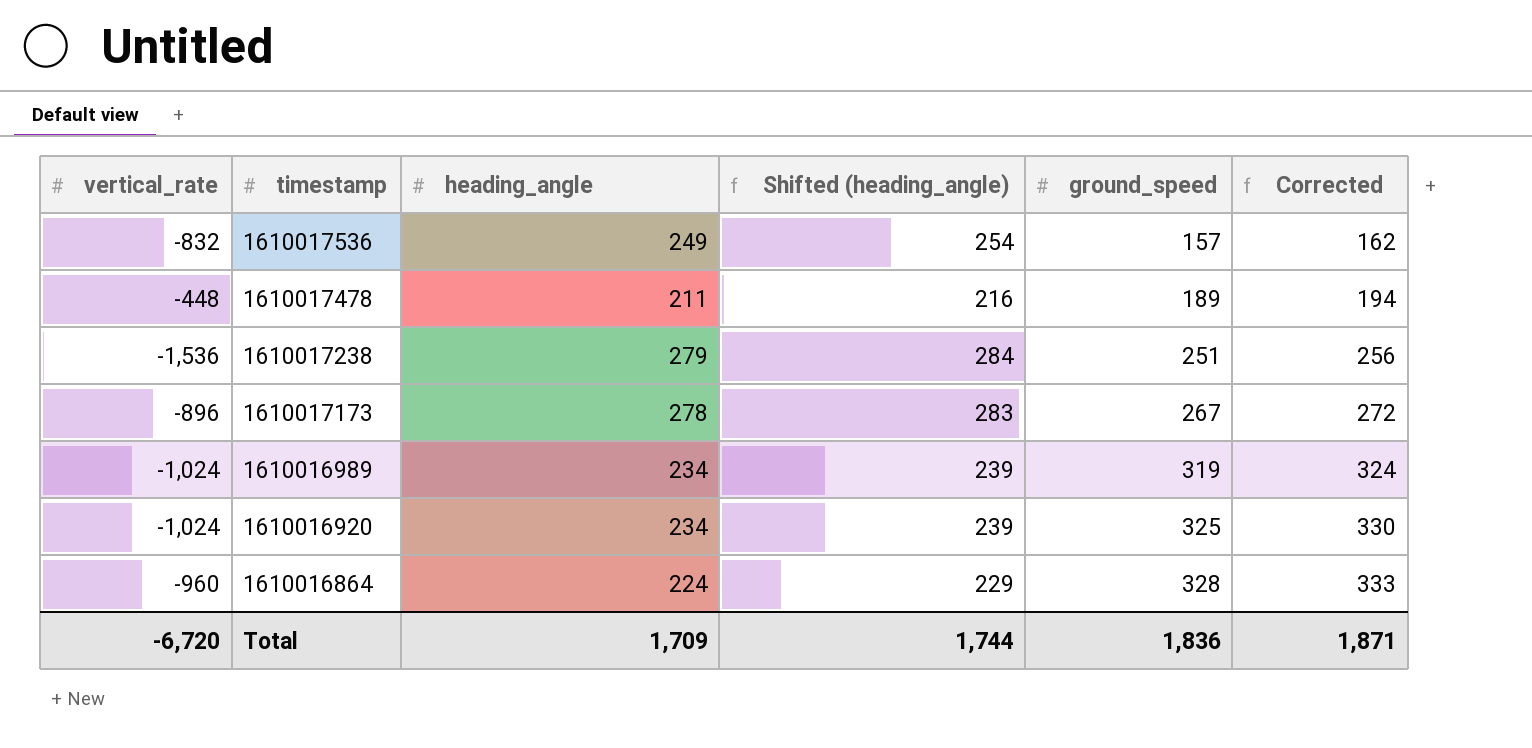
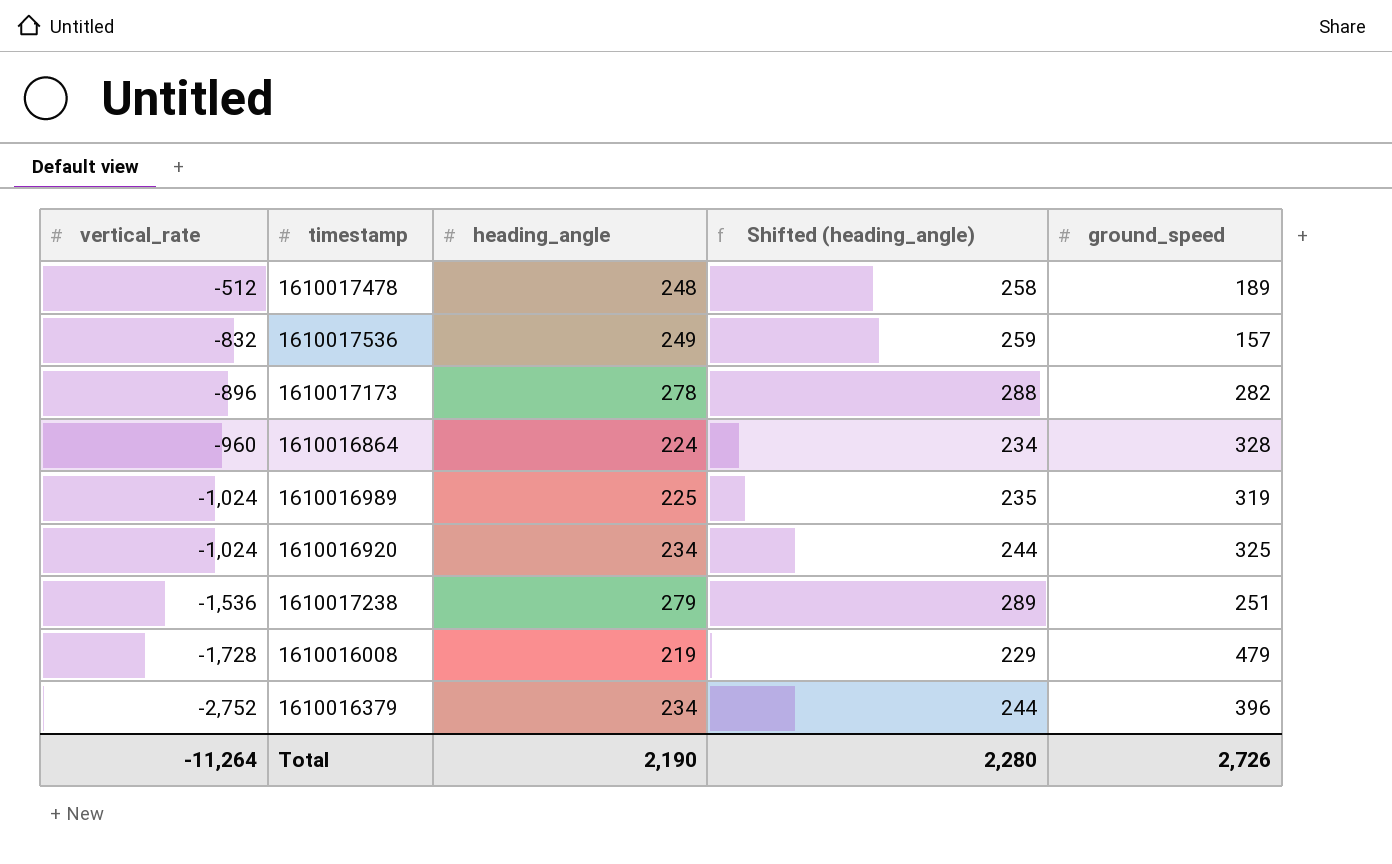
row order: timestamp descending -> vertical_rate descending
column Corrected | formula: [ground_speed] + 5 -> none
column Shifted (heading_angle) | formula: [heading_angle] + 5 -> [heading_angle] + 10
1610017478 | vertical_rate: -448 -> -512
1610017478 | heading_angle: 211 -> 248
1610017173 | ground_speed: 267 -> 282
1610016989 | heading_angle: 234 -> 225
row 1610016008: none -> -1,728 | 219 | 229 | 479
row 1610016379: none -> -2,752 | 234 | 244 | 396
Total | vertical_rate: -6,720 -> -11,264
Total | heading_angle: 1,709 -> 2,190
Total | Shifted (heading_angle): 1,744 -> 2,280
Total | ground_speed: 1,836 -> 2,726

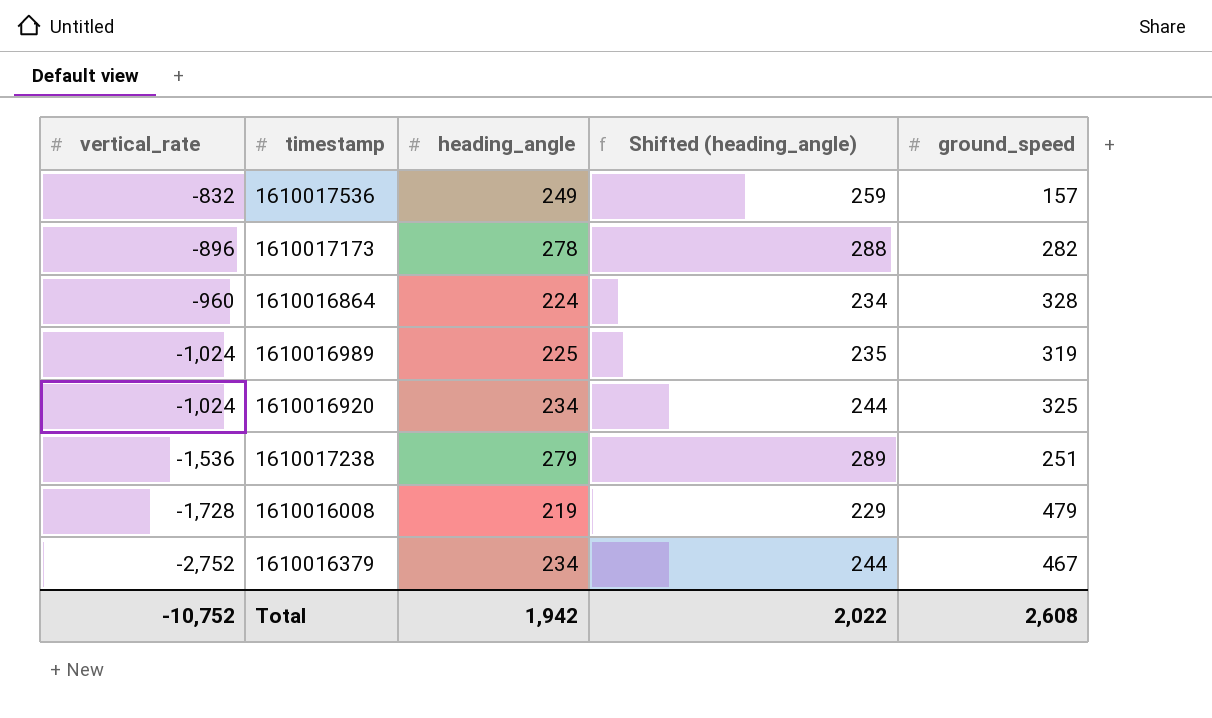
row 1610017478: -512 | 248 | 258 | 189 -> none
1610016379 | ground_speed: 396 -> 467
Total | vertical_rate: -11,264 -> -10,752
Total | heading_angle: 2,190 -> 1,942
Total | Shifted (heading_angle): 2,280 -> 2,022
Total | ground_speed: 2,726 -> 2,608

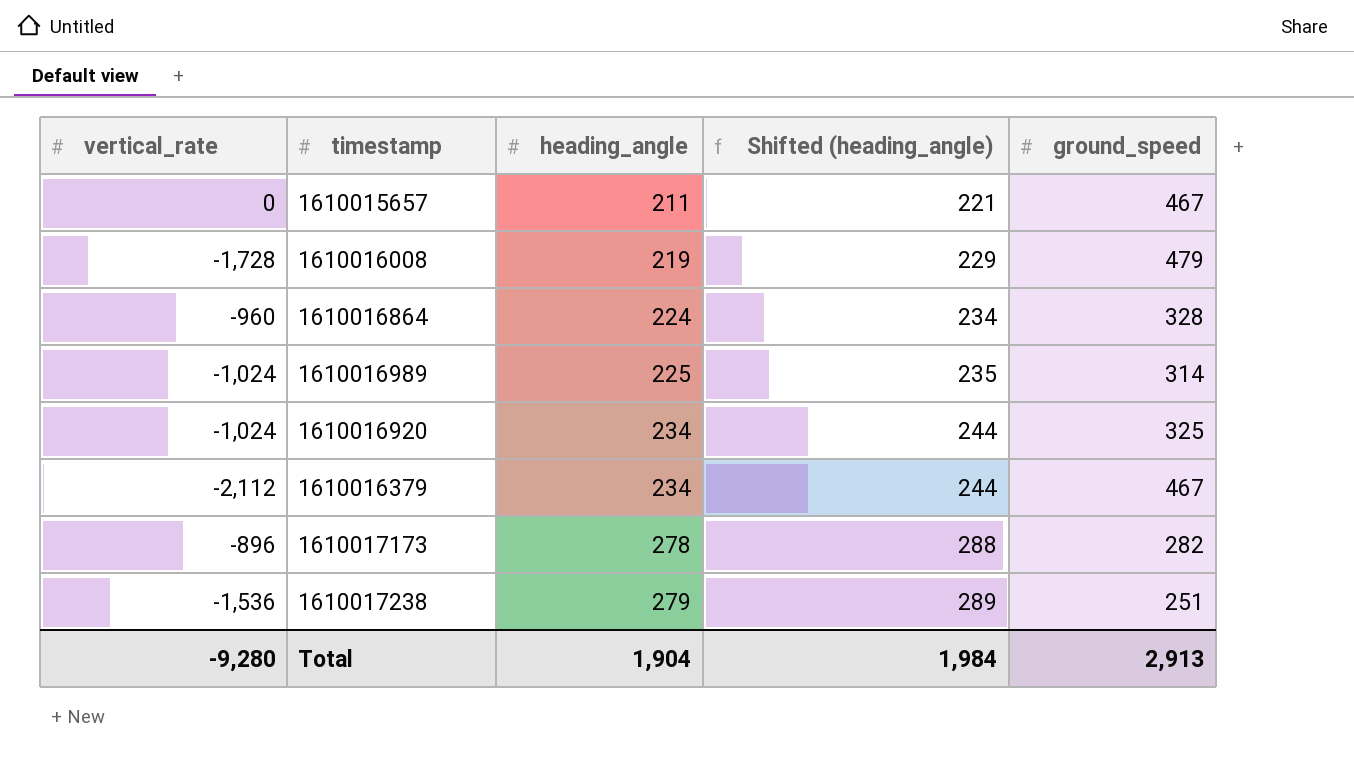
row order: vertical_rate descending -> heading_angle ascending
row 1610017536: -832 | 249 | 259 | 157 -> none
row 1610015657: none -> 0 | 211 | 221 | 467
1610016989 | ground_speed: 319 -> 314
1610016379 | vertical_rate: -2,752 -> -2,112
Total | vertical_rate: -10,752 -> -9,280
Total | heading_angle: 1,942 -> 1,904
Total | Shifted (heading_angle): 2,022 -> 1,984
Total | ground_speed: 2,608 -> 2,913

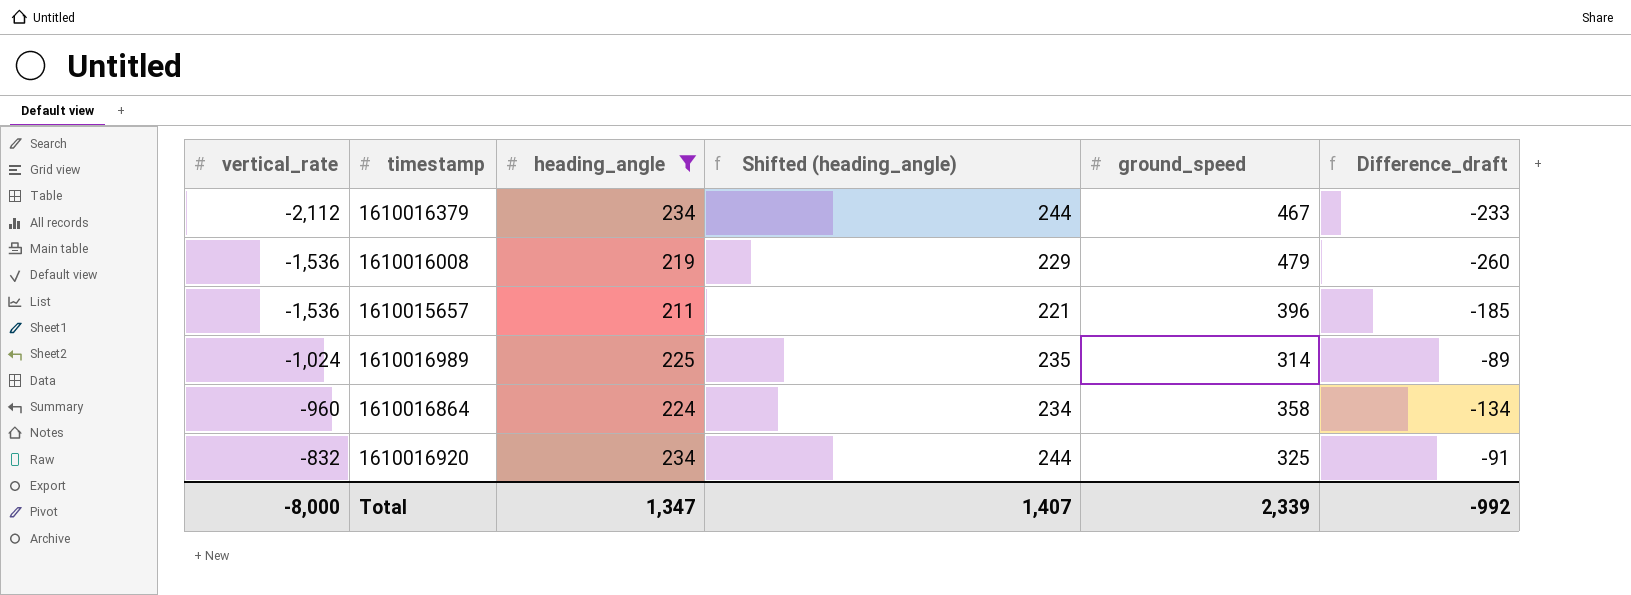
filter: none -> heading_angle <= 234
row order: heading_angle ascending -> vertical_rate ascending
column Difference_draft | formula: none -> [heading_angle] - [ground_speed]
1610016008 | vertical_rate: -1,728 -> -1,536
1610015657 | vertical_rate: 0 -> -1,536
1610015657 | ground_speed: 467 -> 396
1610016864 | ground_speed: 328 -> 358
1610016920 | vertical_rate: -1,024 -> -832
Total | vertical_rate: -9,280 -> -8,000
Total | heading_angle: 1,904 -> 1,347
Total | Shifted (heading_angle): 1,984 -> 1,407
Total | ground_speed: 2,913 -> 2,339

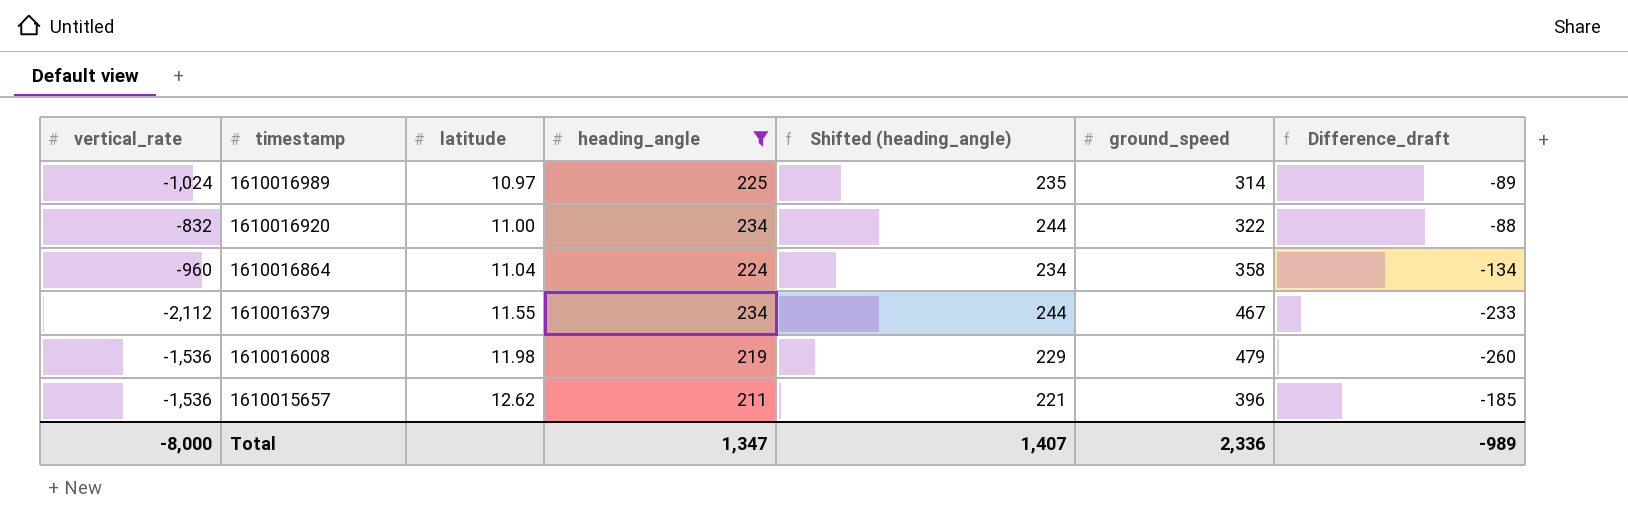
row order: vertical_rate ascending -> timestamp descending
column latitude | position: none -> 3
1610016920 | ground_speed: 325 -> 322
1610016920 | Difference_draft: -91 -> -88
Total | ground_speed: 2,339 -> 2,336
Total | Difference_draft: -992 -> -989

